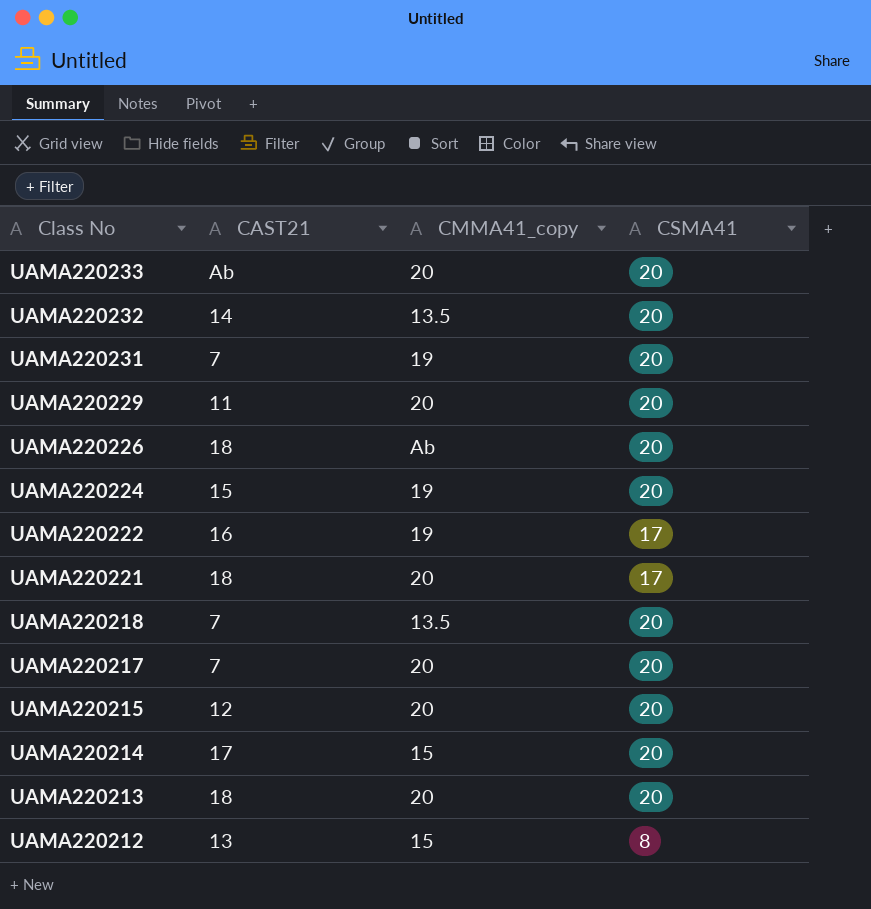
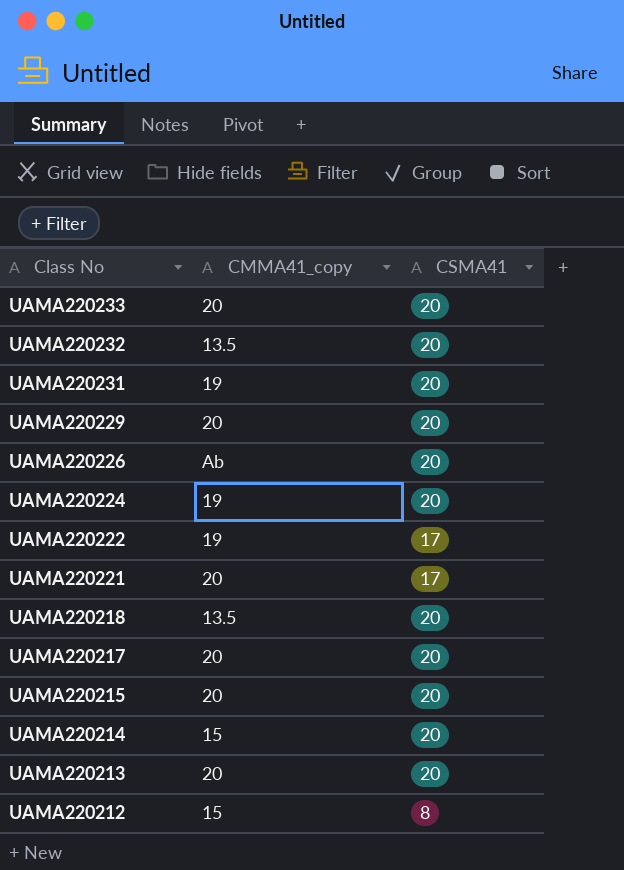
column CAST21 | position: 2 -> none

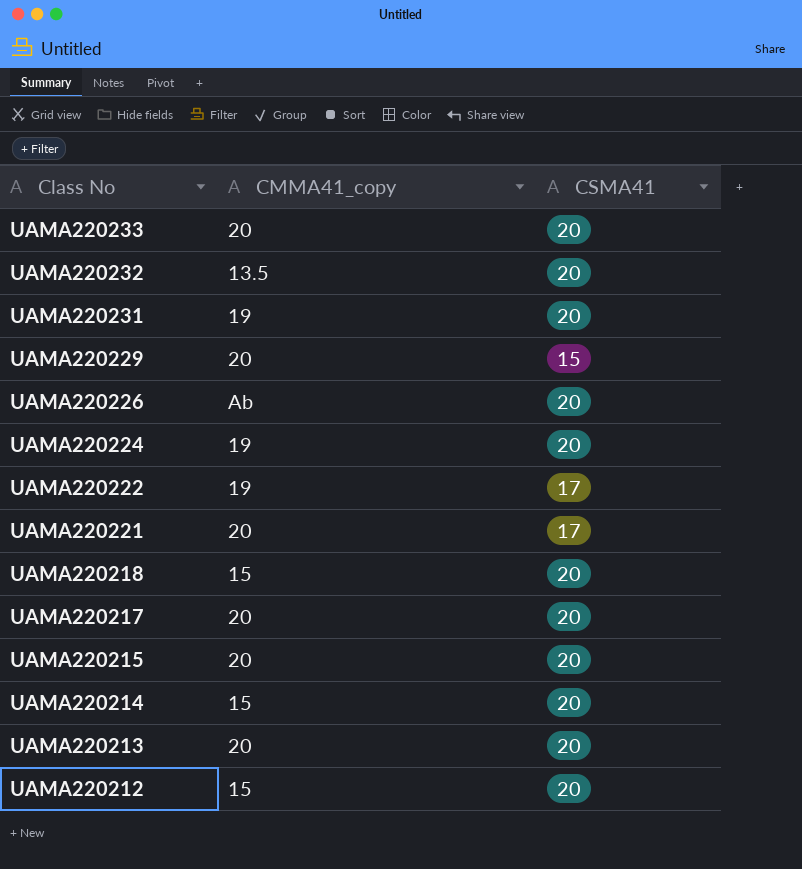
UAMA220229 | CSMA41: 20 -> 15
UAMA220218 | CMMA41_copy: 13.5 -> 15
UAMA220212 | CSMA41: 8 -> 20

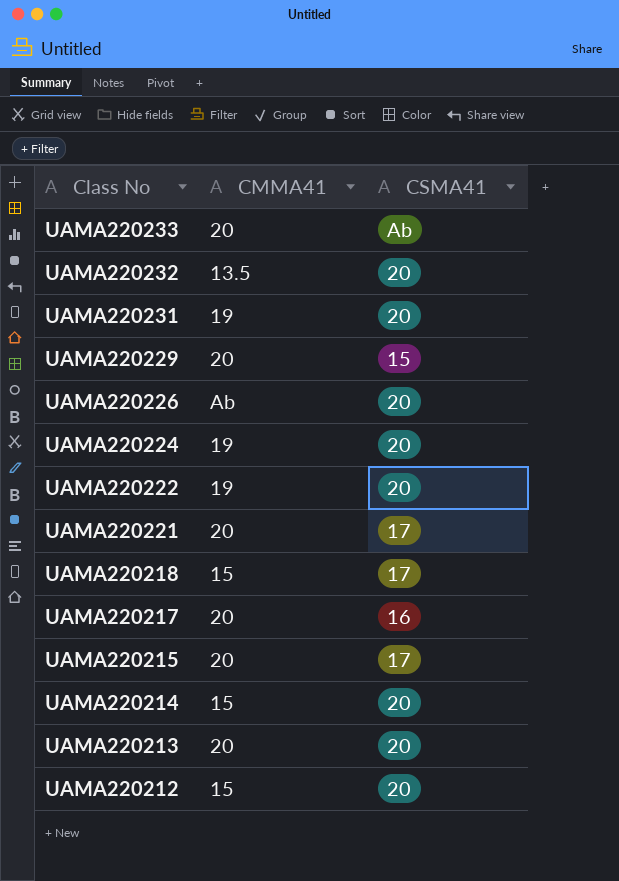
column name: CMMA41_copy -> CMMA41
UAMA220233 | CSMA41: 20 -> Ab
UAMA220222 | CSMA41: 17 -> 20
UAMA220218 | CSMA41: 20 -> 17
UAMA220217 | CSMA41: 20 -> 16
UAMA220215 | CSMA41: 20 -> 17

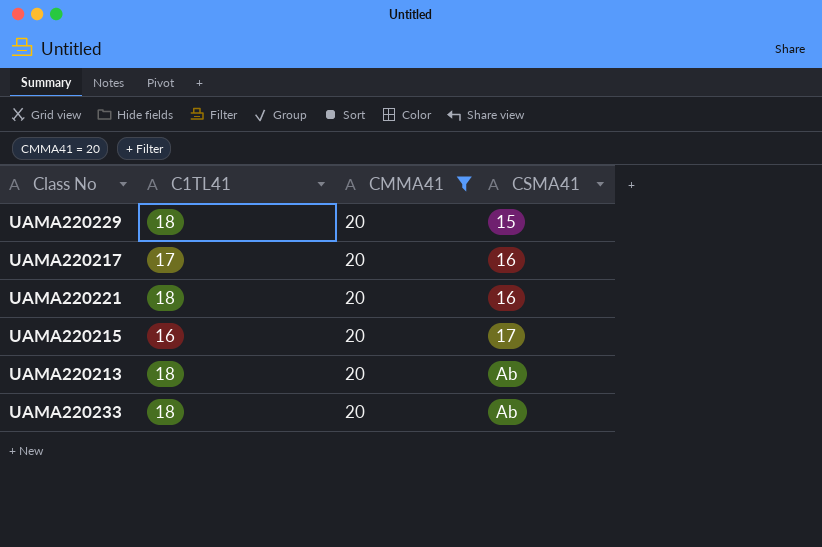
filter: none -> CMMA41 = 20
row order: Class No descending -> CSMA41 ascending
column C1TL41 | position: none -> 2
UAMA220221 | CSMA41: 17 -> 16
UAMA220213 | CSMA41: 20 -> Ab

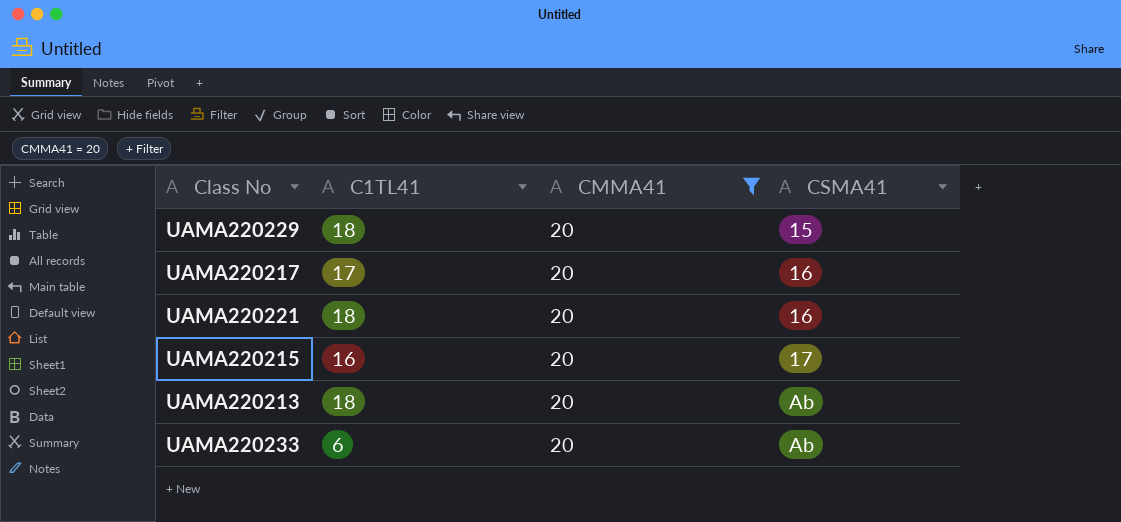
UAMA220233 | C1TL41: 18 -> 6

